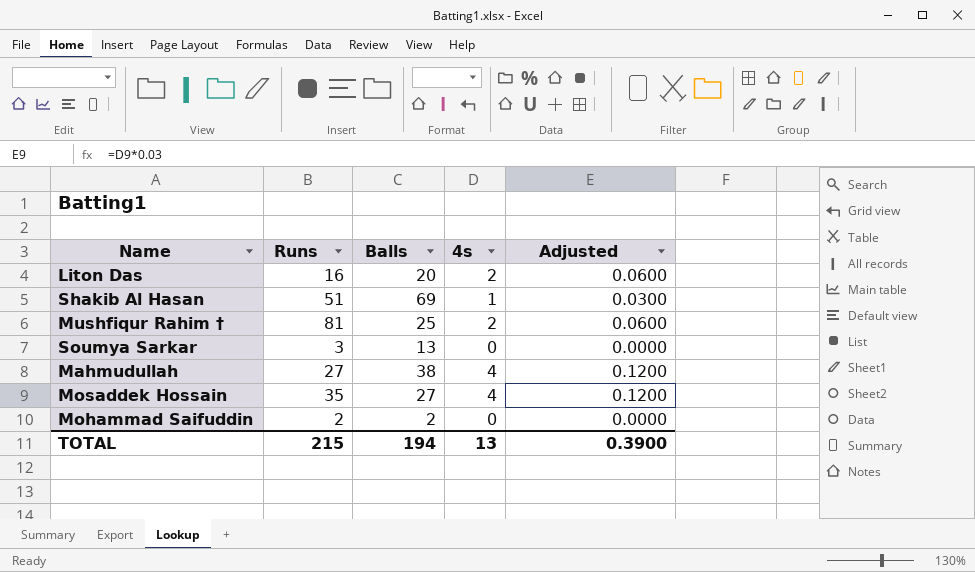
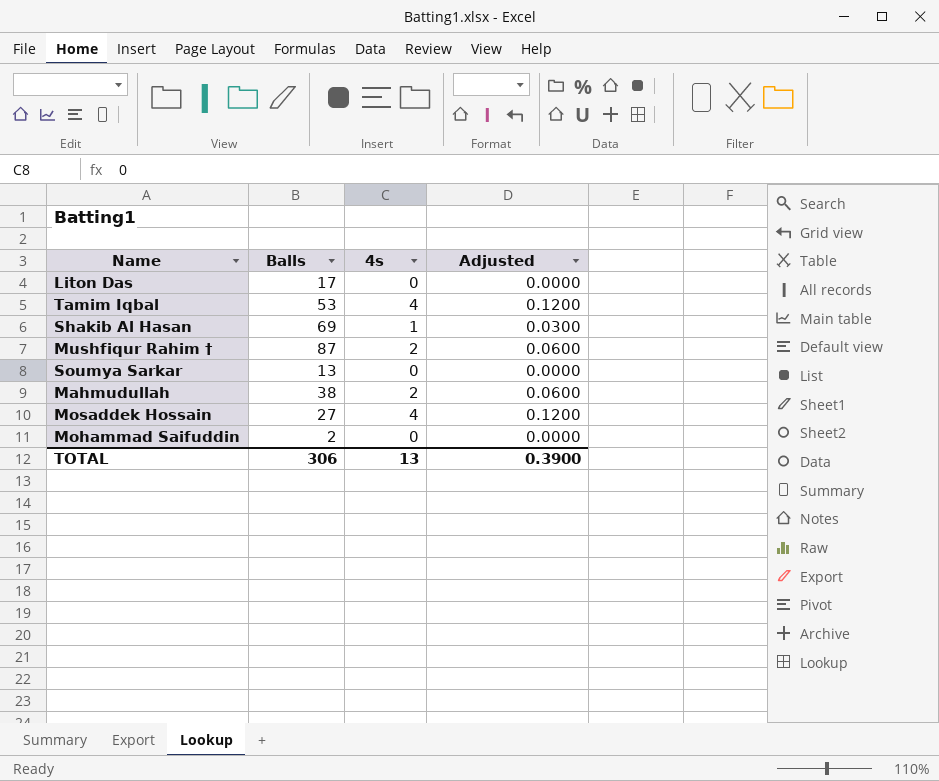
column Runs | position: 2 -> none
Liton Das | Balls: 20 -> 17
Liton Das | 4s: 2 -> 0
Liton Das | Adjusted: 0.0600 -> 0.0000
row Tamim Iqbal: none -> 53 | 4 | 0.1200
Mushfiqur Rahim † | Balls: 25 -> 87
Mahmudullah | 4s: 4 -> 2
Mahmudullah | Adjusted: 0.1200 -> 0.0600
TOTAL | Balls: 194 -> 306

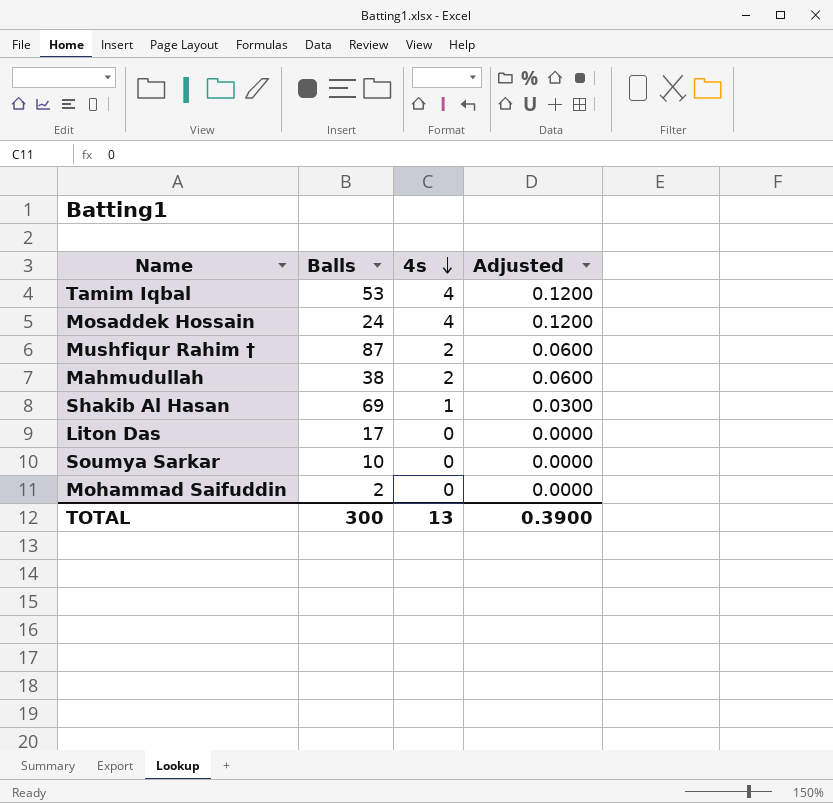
row order: none -> 4s descending
Mosaddek Hossain | Balls: 27 -> 24
Soumya Sarkar | Balls: 13 -> 10
TOTAL | Balls: 306 -> 300

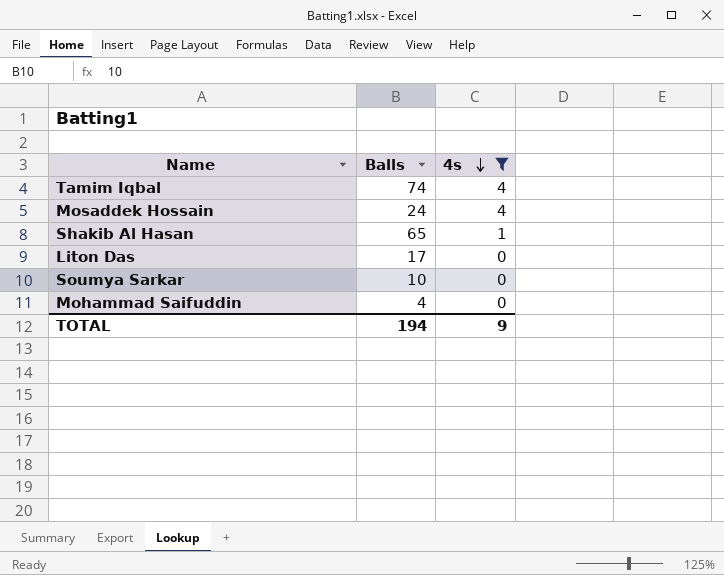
filter: none -> 4s != 2
column Adjusted | formula: [4s] * 0.03 -> none
Tamim Iqbal | Balls: 53 -> 74
Shakib Al Hasan | Balls: 69 -> 65
Mohammad Saifuddin | Balls: 2 -> 4
TOTAL | Balls: 300 -> 194
TOTAL | 4s: 13 -> 9

